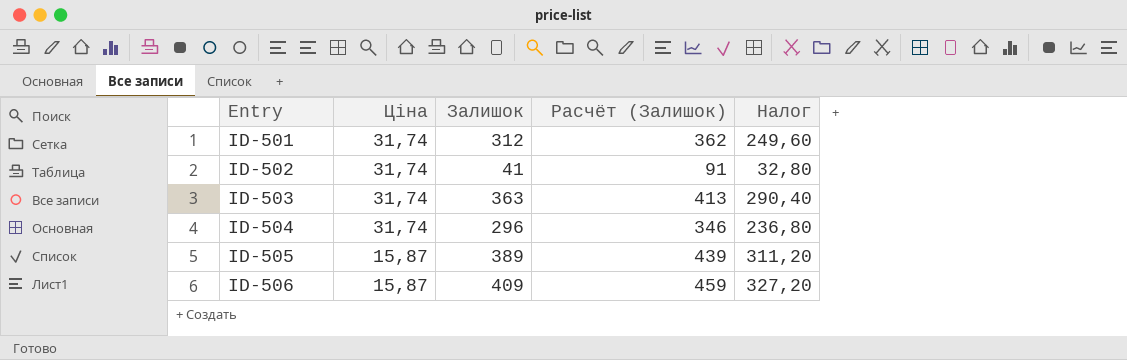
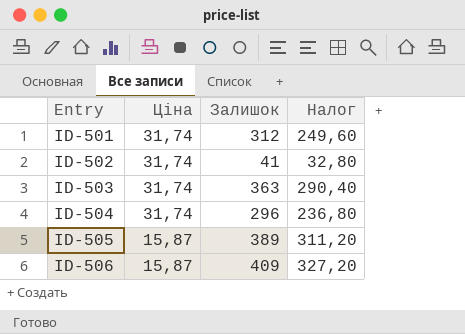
column Расчёт (Залишок) | formula: [Залишок] + 50 -> none

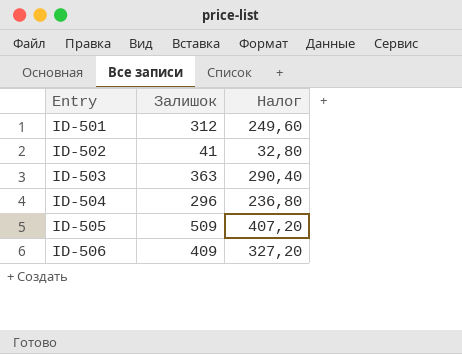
column Ціна | position: 2 -> none
ID-505 | Залишок: 389 -> 509
ID-505 | Налог: 311,20 -> 407,20

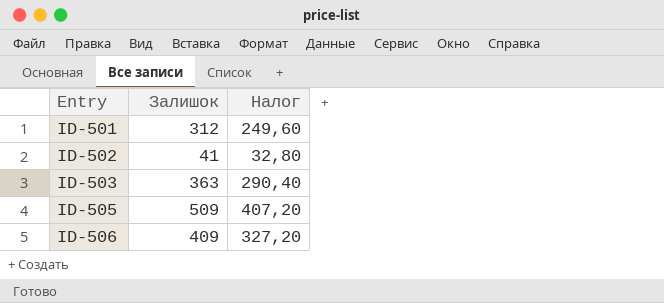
row ID-504: 296 | 236,80 -> none

